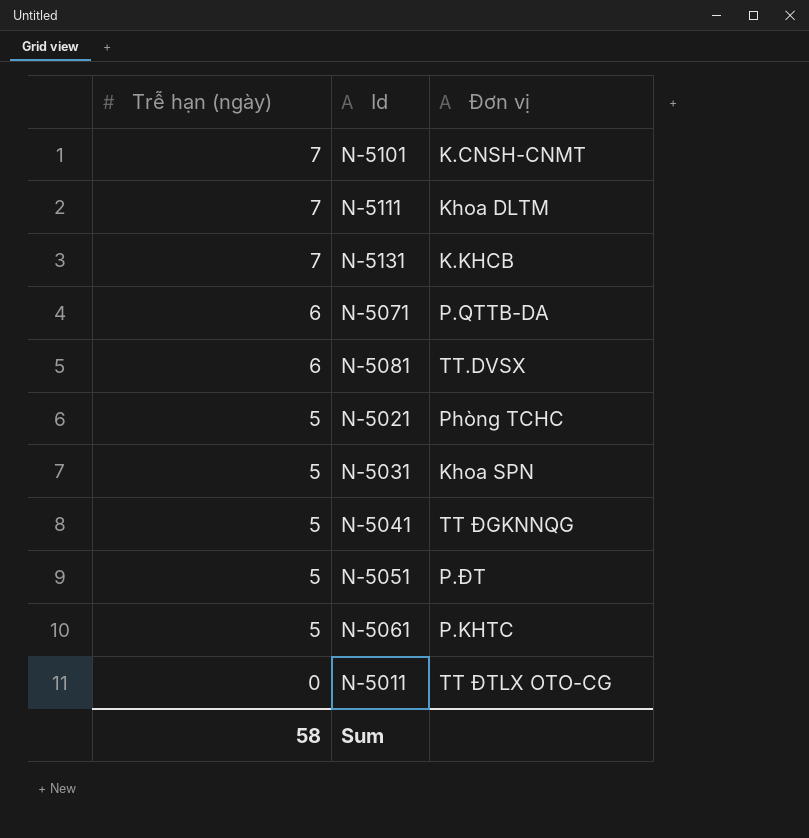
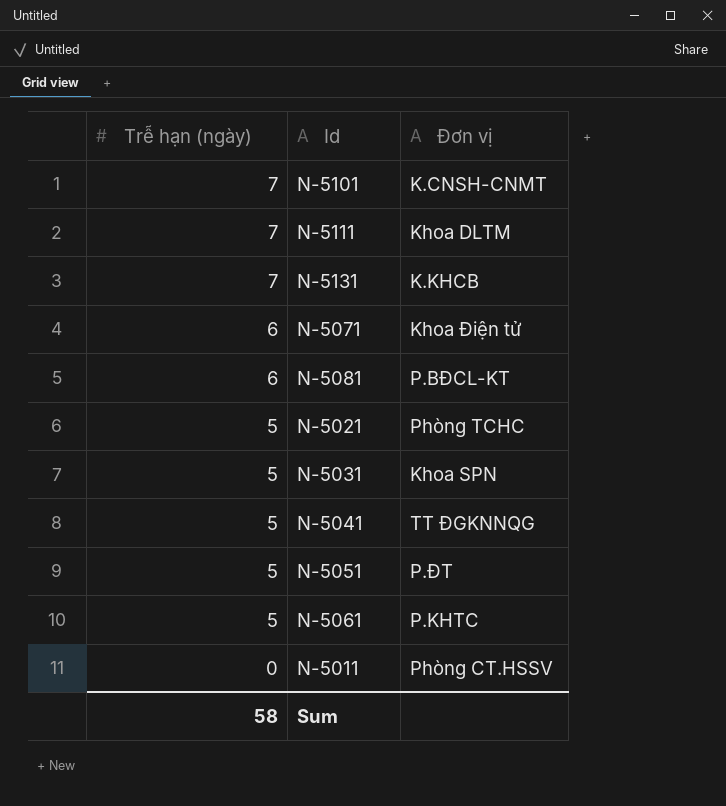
N-5071 | Đơn vị: P.QTTB-DA -> Khoa Điện tử
N-5081 | Đơn vị: TT.DVSX -> P.BĐCL-KT
N-5011 | Đơn vị: TT ĐTLX OTO-CG -> Phòng CT.HSSV

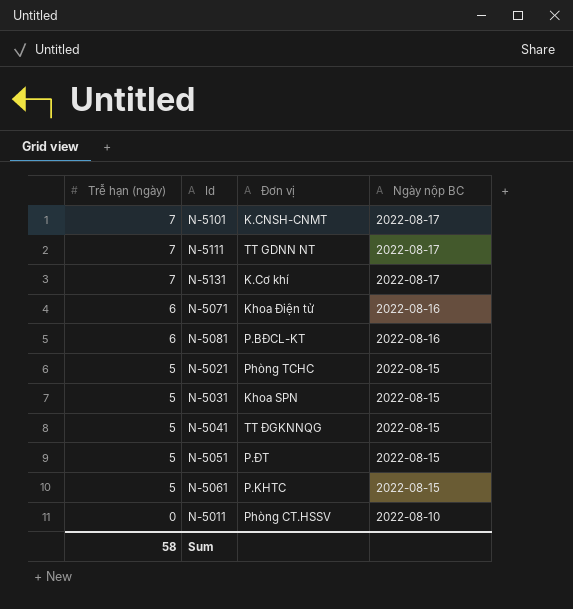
column Ngày nộp BC | position: none -> 4
N-5111 | Đơn vị: Khoa DLTM -> TT GDNN NT
N-5131 | Đơn vị: K.KHCB -> K.Cơ khí

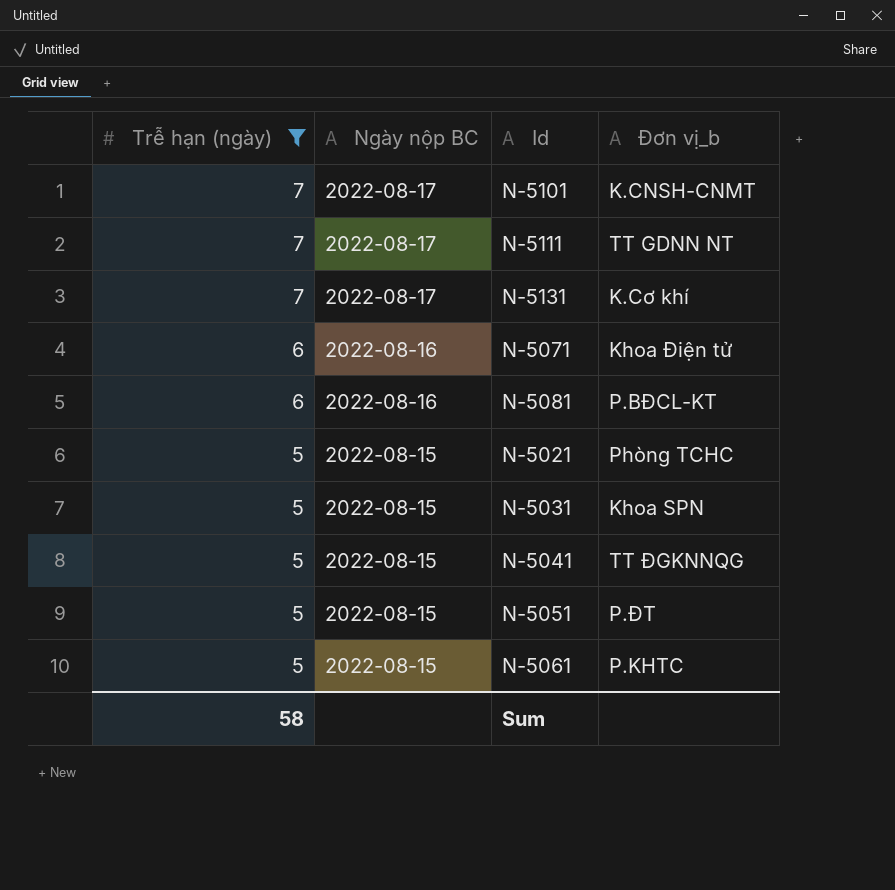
filter: none -> Trễ hạn (ngày) != 0
column Ngày nộp BC | position: 4 -> 2
column name: Đơn vị -> Đơn vị_b

